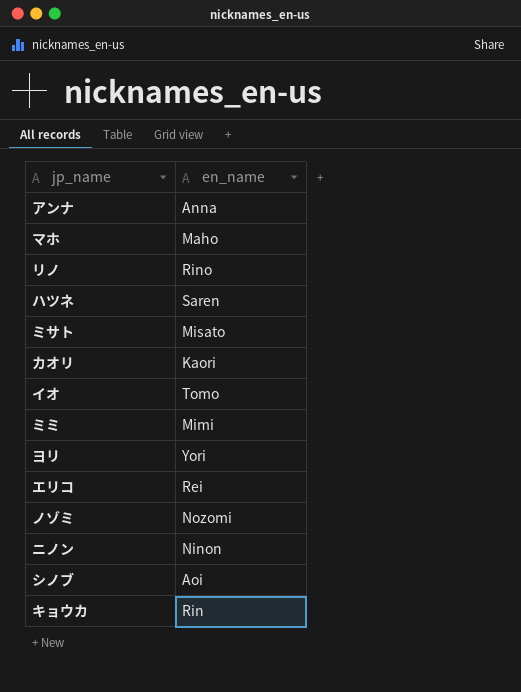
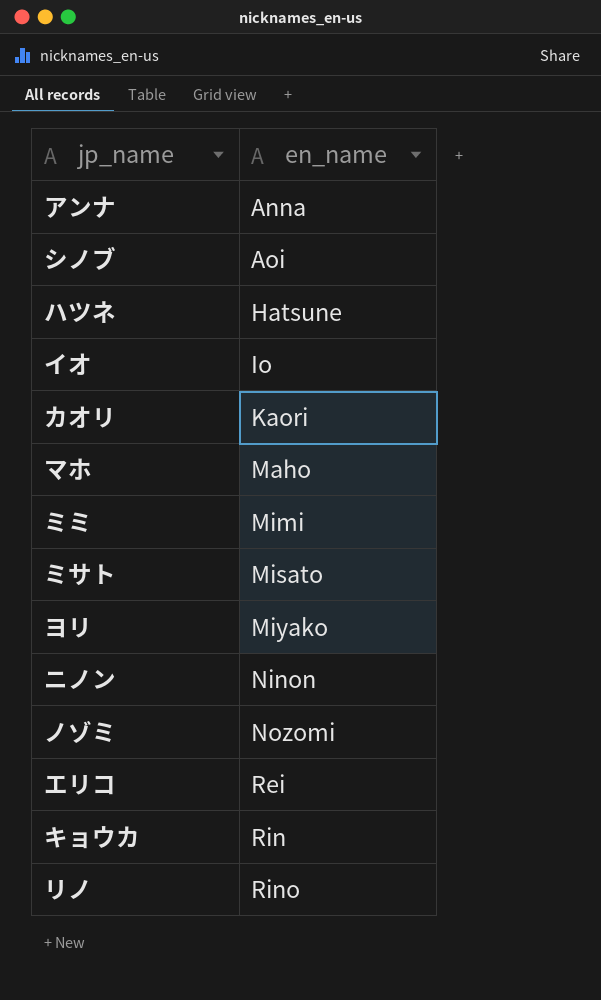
row order: none -> en_name ascending
ハツネ | en_name: Saren -> Hatsune
イオ | en_name: Tomo -> Io
ヨリ | en_name: Yori -> Miyako

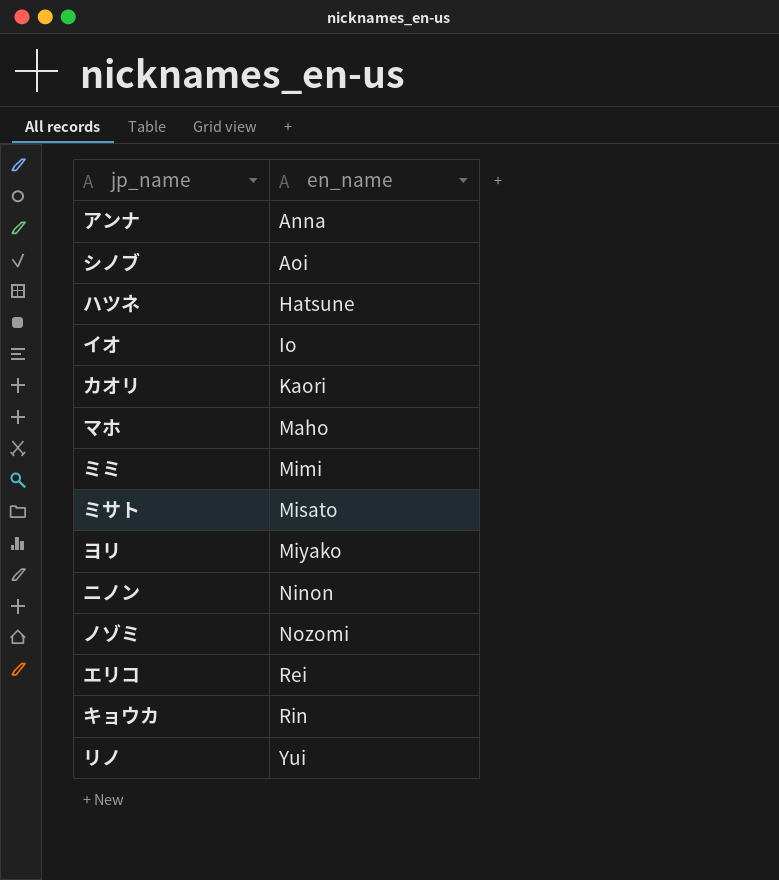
リノ | en_name: Rino -> Yui

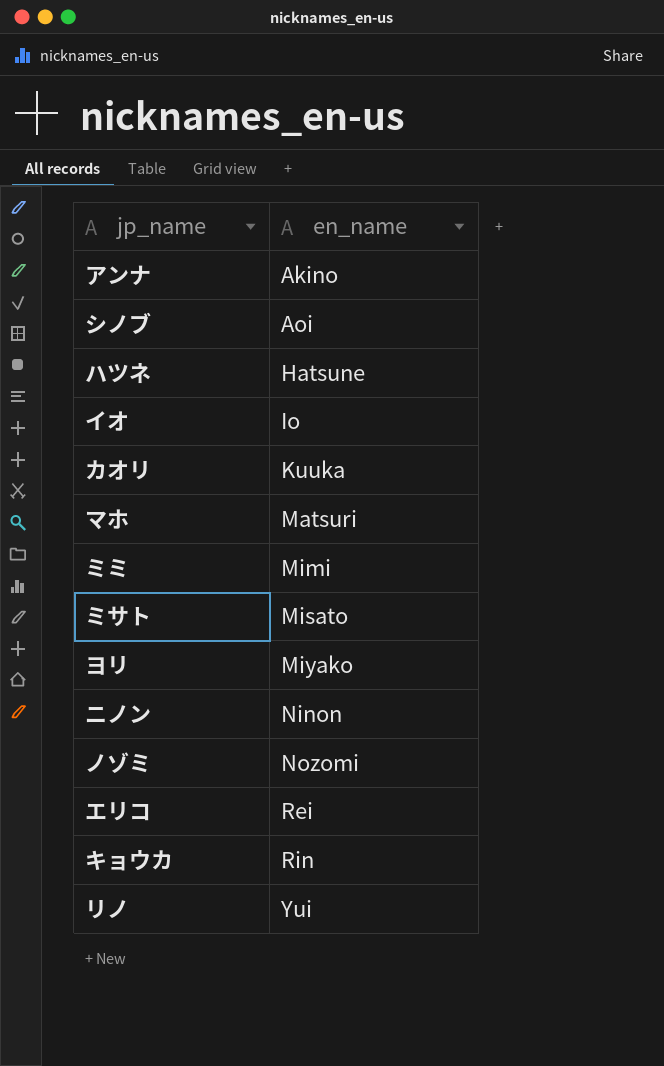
アンナ | en_name: Anna -> Akino
カオリ | en_name: Kaori -> Kuuka
マホ | en_name: Maho -> Matsuri

